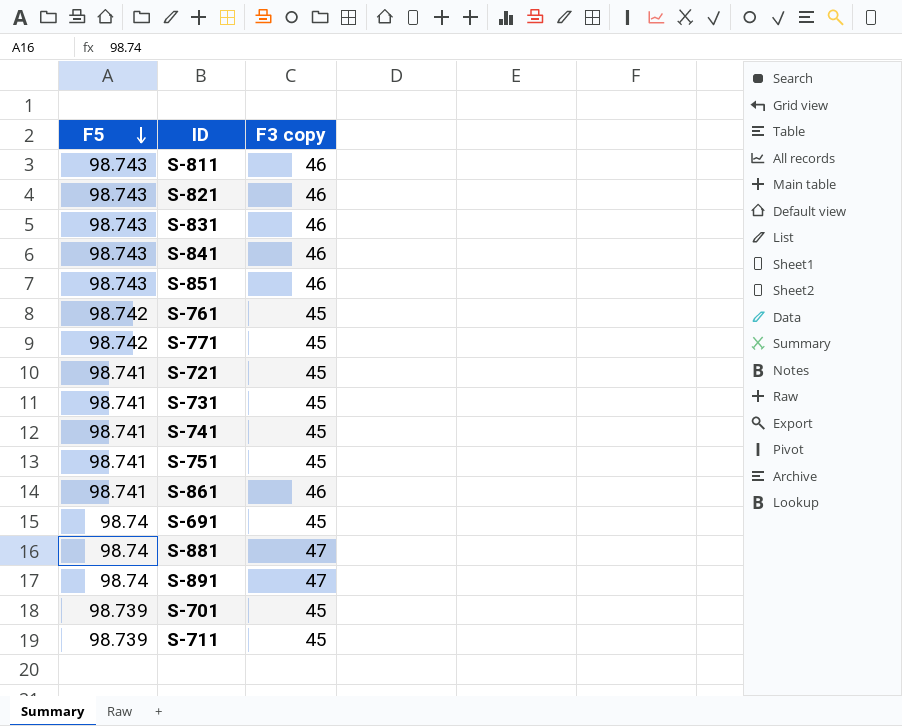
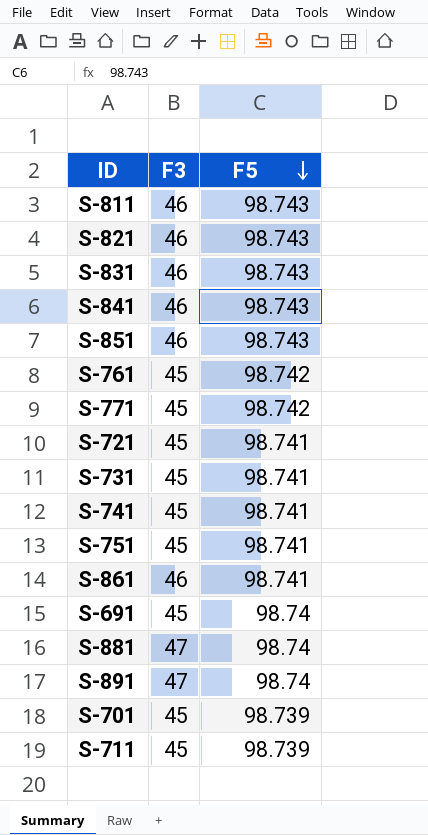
column name: F3 copy -> F3
column F5 | position: 1 -> 3

